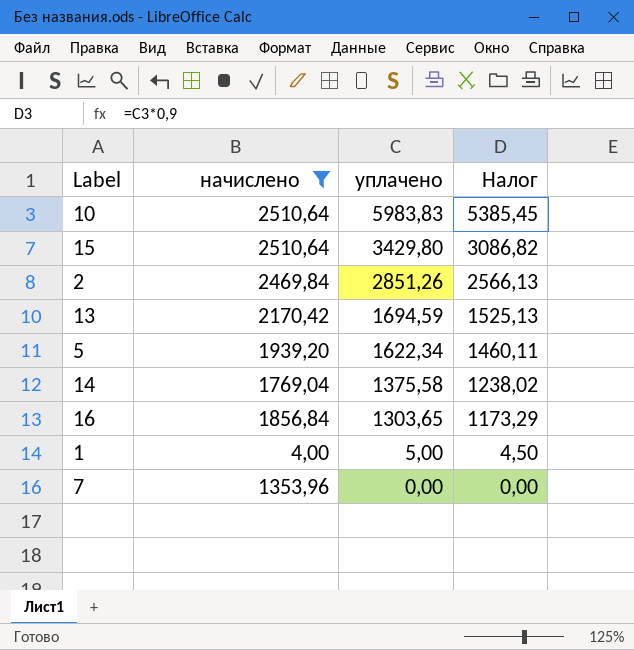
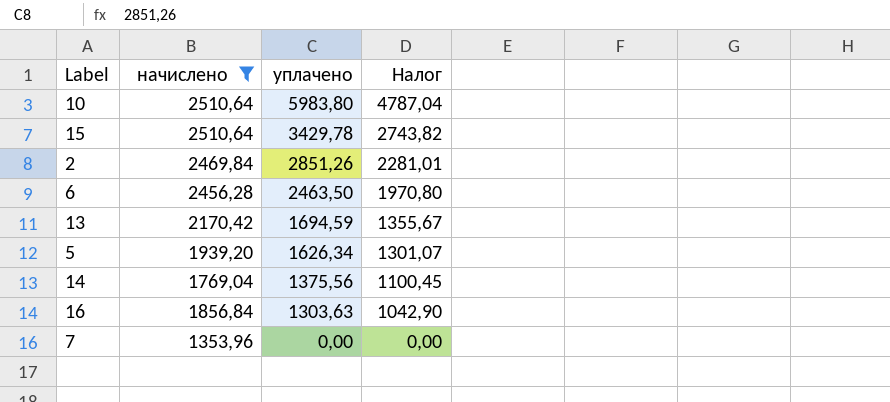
column Налог | formula: [уплачено] * 0,9 -> [уплачено] * 0,8
row 1: 4,00 | 5,00 | 4,50 -> none
10 | уплачено: 5983,83 -> 5983,80
15 | уплачено: 3429,80 -> 3429,78
row 6: none -> 2456,28 | 2463,50 | 1970,80
5 | уплачено: 1622,34 -> 1626,34
14 | уплачено: 1375,58 -> 1375,56
16 | уплачено: 1303,65 -> 1303,63

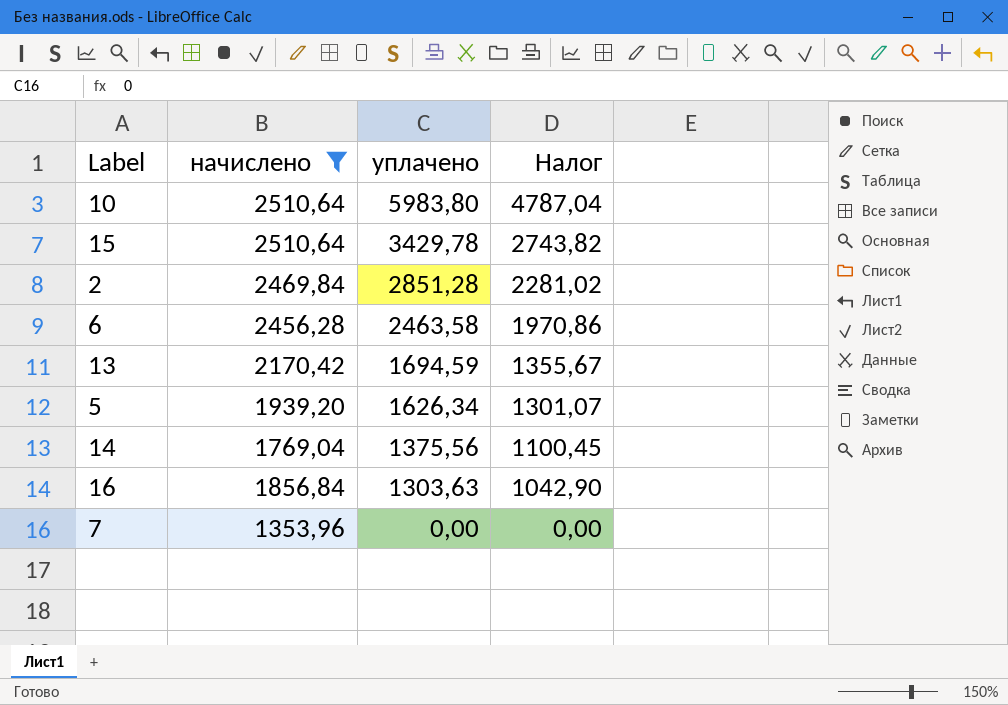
2 | уплачено: 2851,26 -> 2851,28
2 | Налог: 2281,01 -> 2281,02
6 | уплачено: 2463,50 -> 2463,58
6 | Налог: 1970,80 -> 1970,86

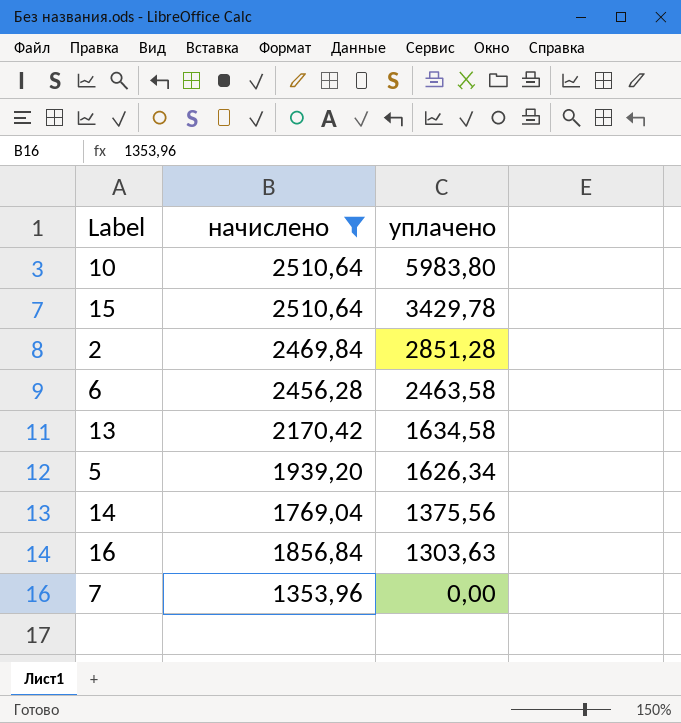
column Налог | formula: [уплачено] * 0,8 -> none
13 | уплачено: 1694,59 -> 1634,58

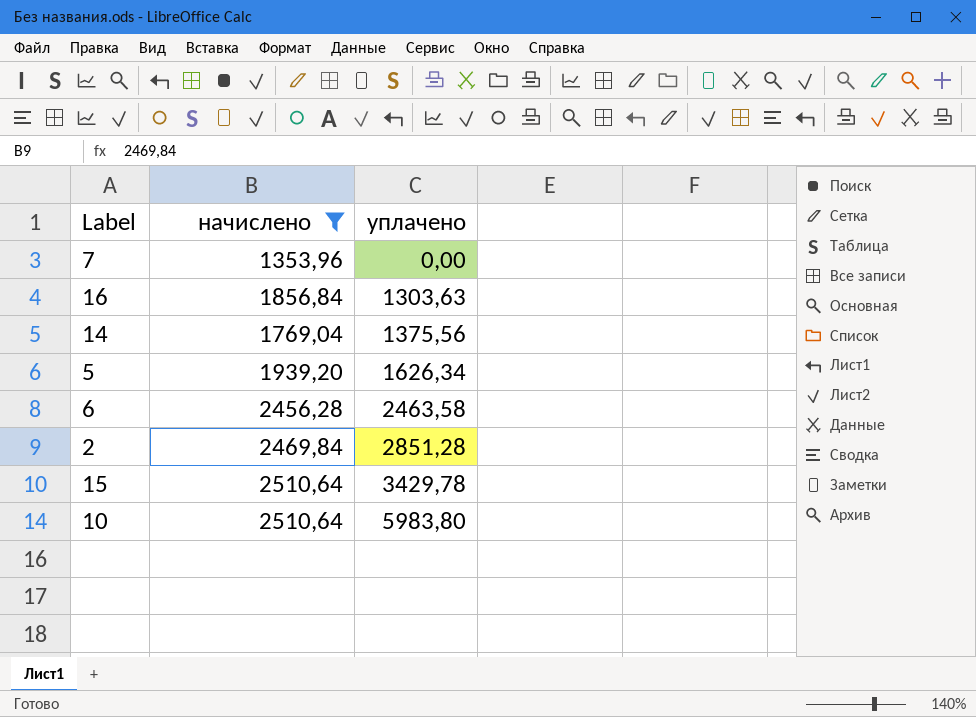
row order: уплачено descending -> уплачено ascending
row 13: 2170,42 | 1634,58 -> none

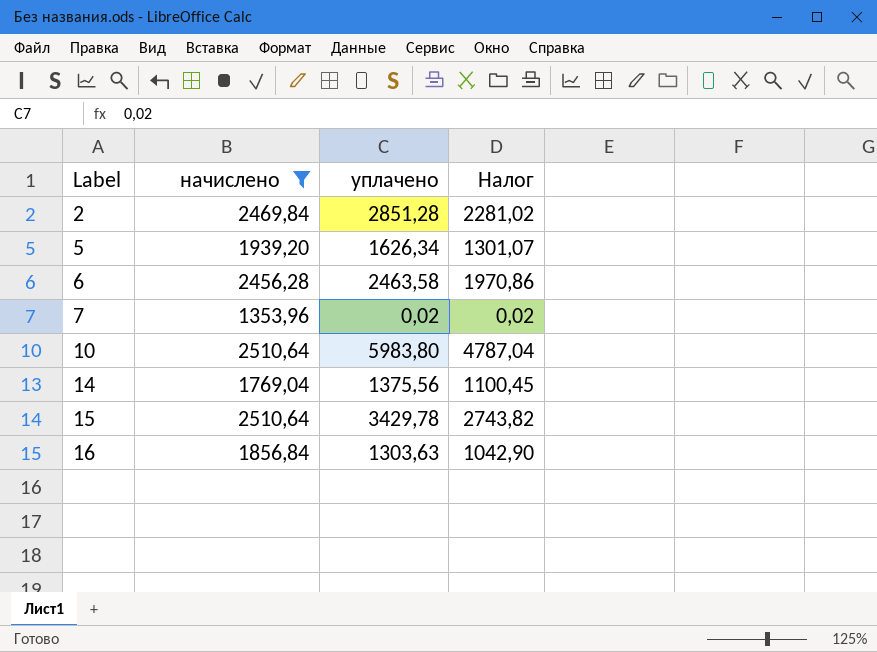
row order: уплачено ascending -> Label ascending
column Налог | formula: none -> [уплачено] * 0,8
7 | уплачено: 0,00 -> 0,02

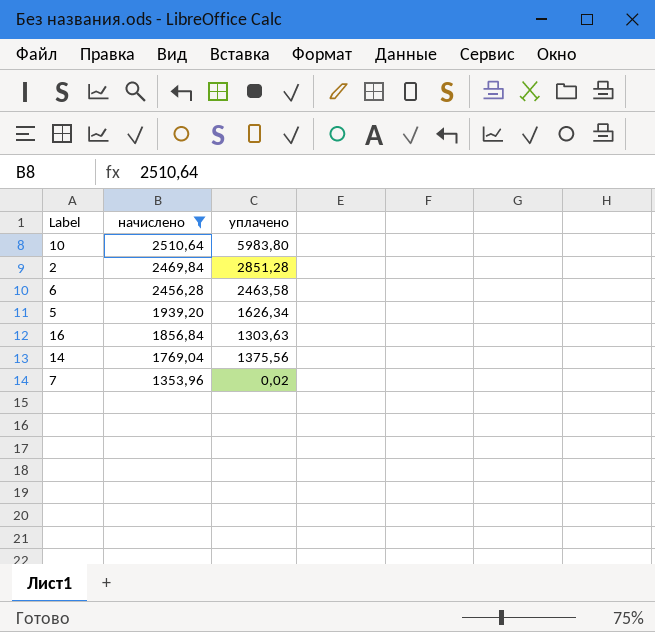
row order: Label ascending -> начислено descending
column Налог | formula: [уплачено] * 0,8 -> none
row 15: 2510,64 | 3429,78 | 2743,82 -> none

